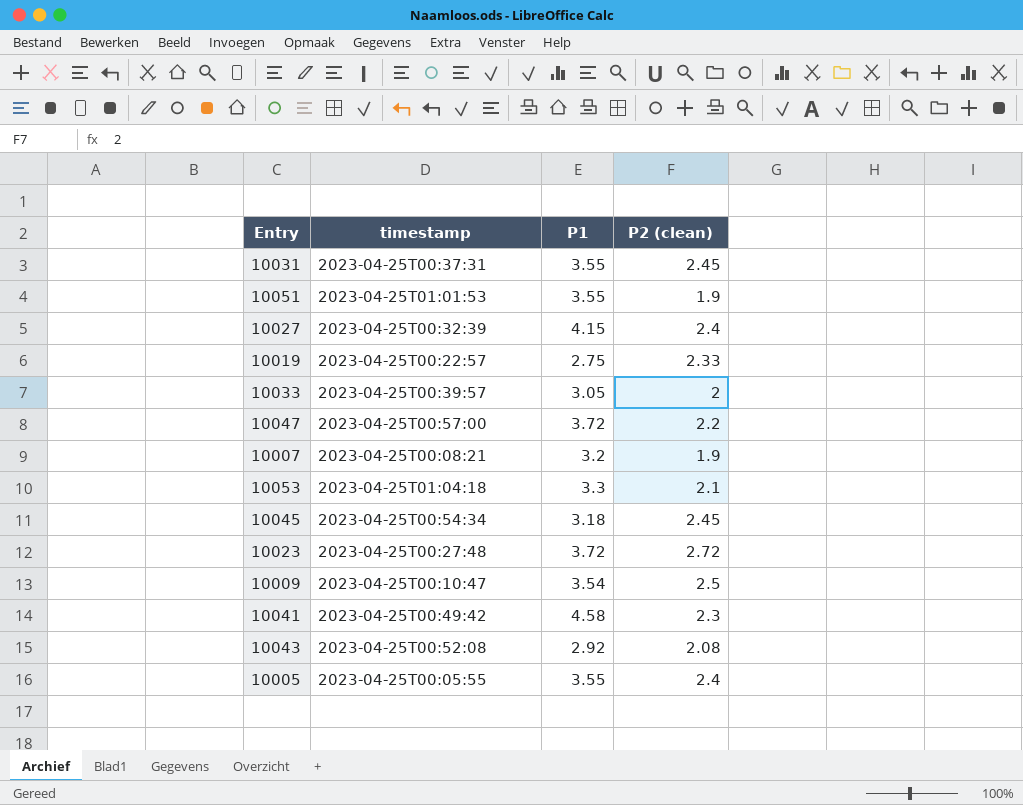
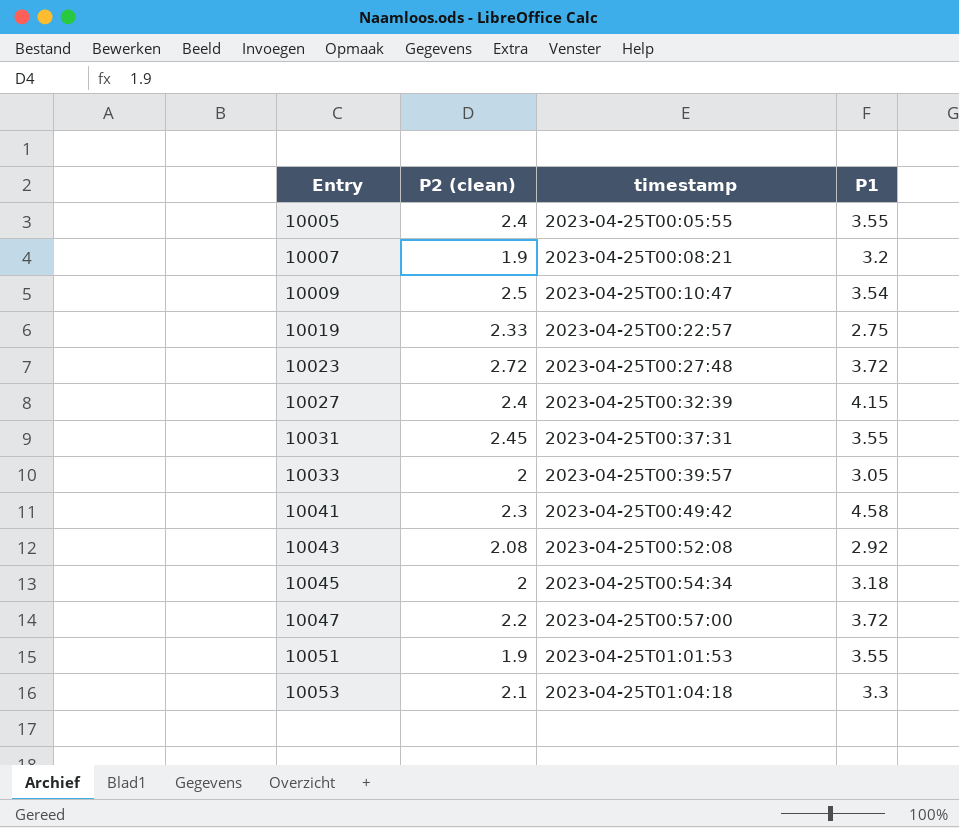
row order: none -> Entry ascending
column P2 (clean) | position: 4 -> 2
10045 | P2 (clean): 2.45 -> 2

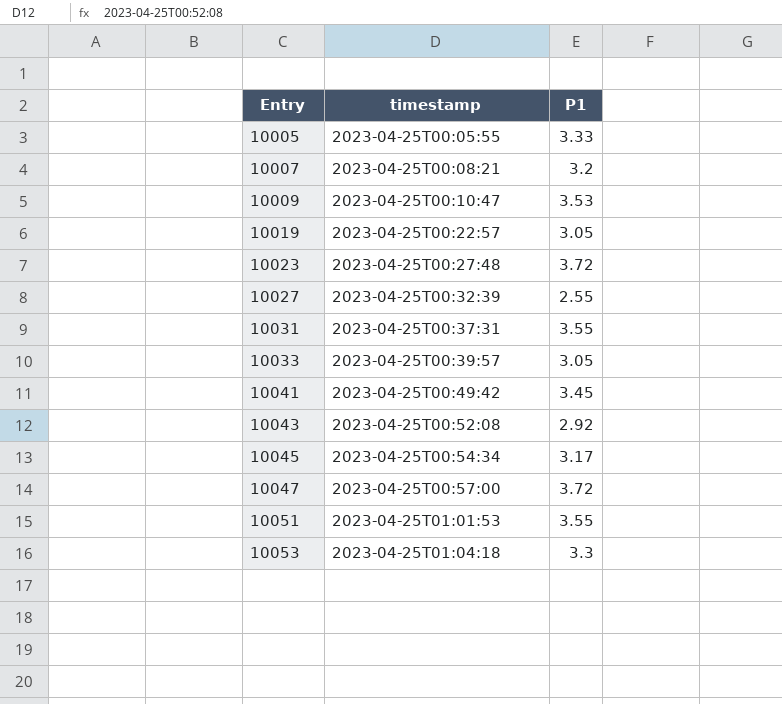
column P2 (clean) | position: 2 -> none
10005 | P1: 3.55 -> 3.33
10009 | P1: 3.54 -> 3.53
10019 | P1: 2.75 -> 3.05
10027 | P1: 4.15 -> 2.55
10041 | P1: 4.58 -> 3.45
10045 | P1: 3.18 -> 3.17

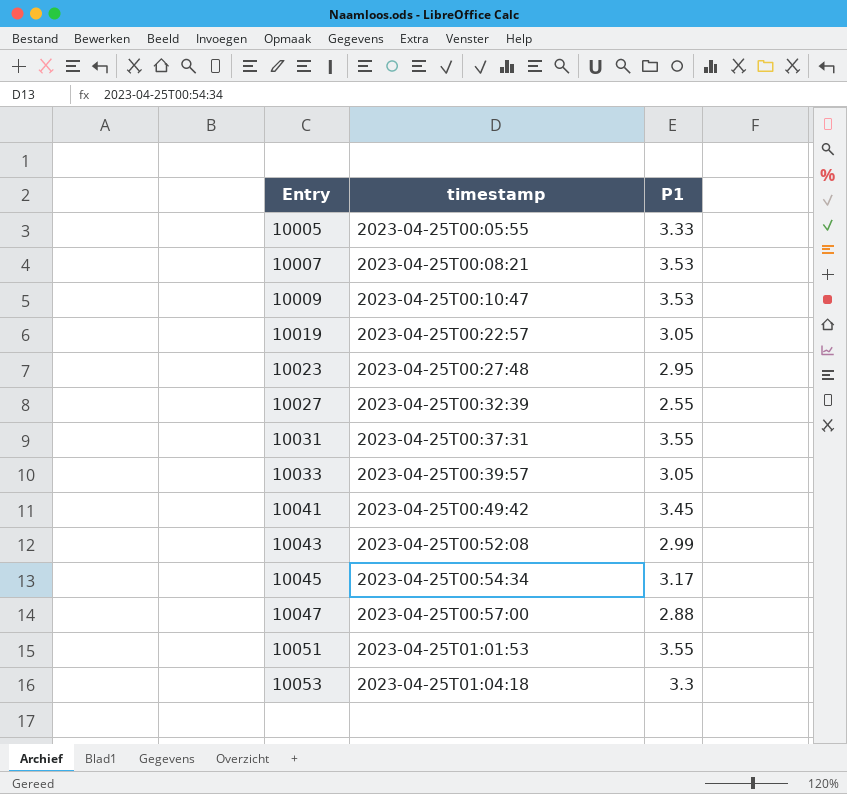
10007 | P1: 3.2 -> 3.53
10023 | P1: 3.72 -> 2.95
10043 | P1: 2.92 -> 2.99
10047 | P1: 3.72 -> 2.88

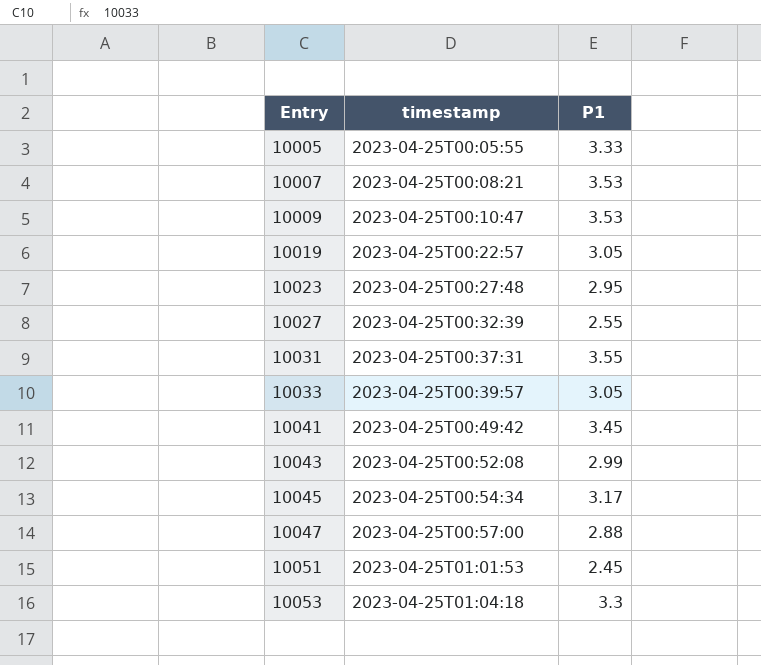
10051 | P1: 3.55 -> 2.45

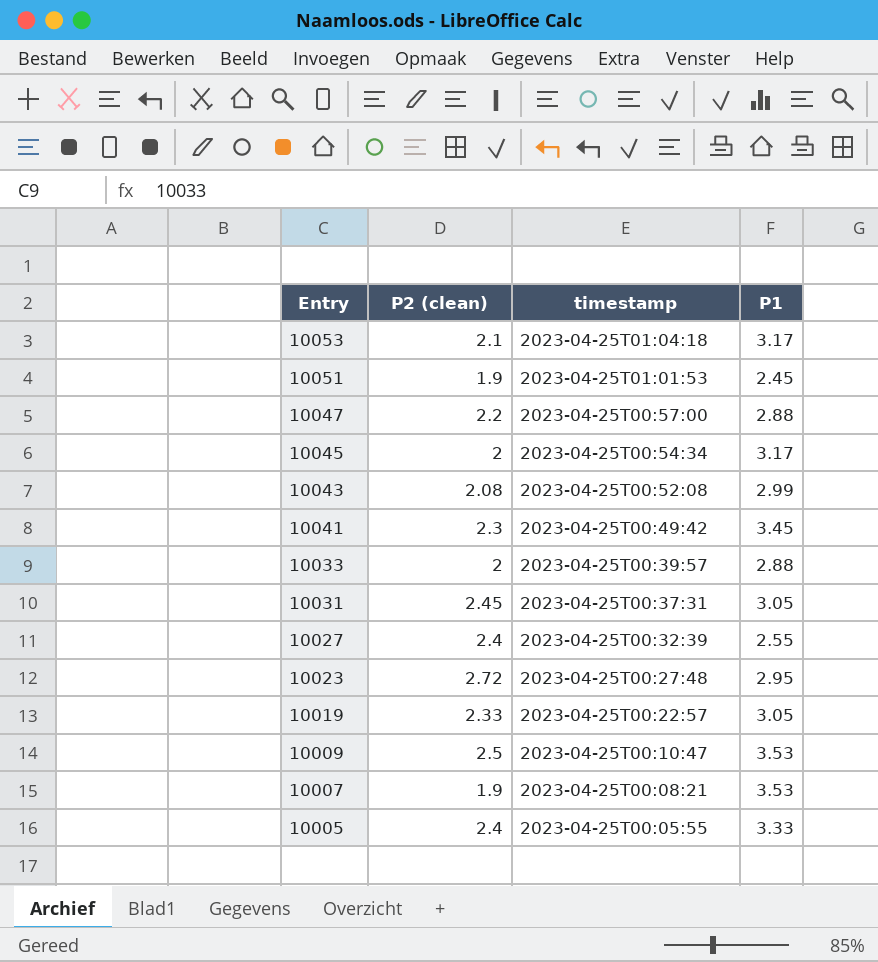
row order: Entry ascending -> Entry descending
column P2 (clean) | position: none -> 2
10053 | P1: 3.3 -> 3.17
10033 | P1: 3.05 -> 2.88
10031 | P1: 3.55 -> 3.05

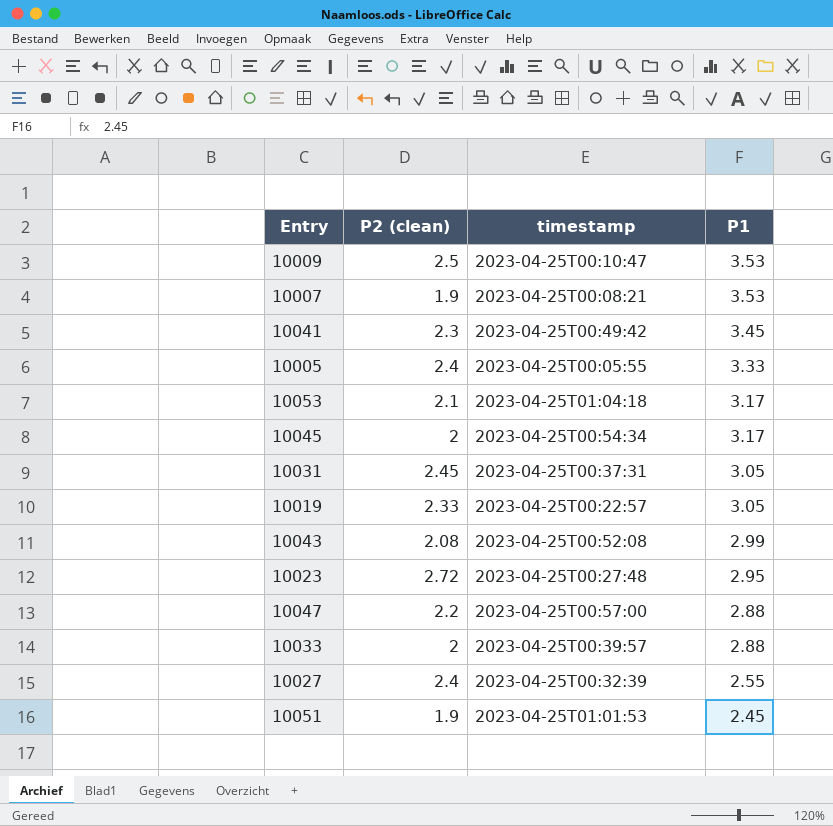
row order: Entry descending -> P1 descending

